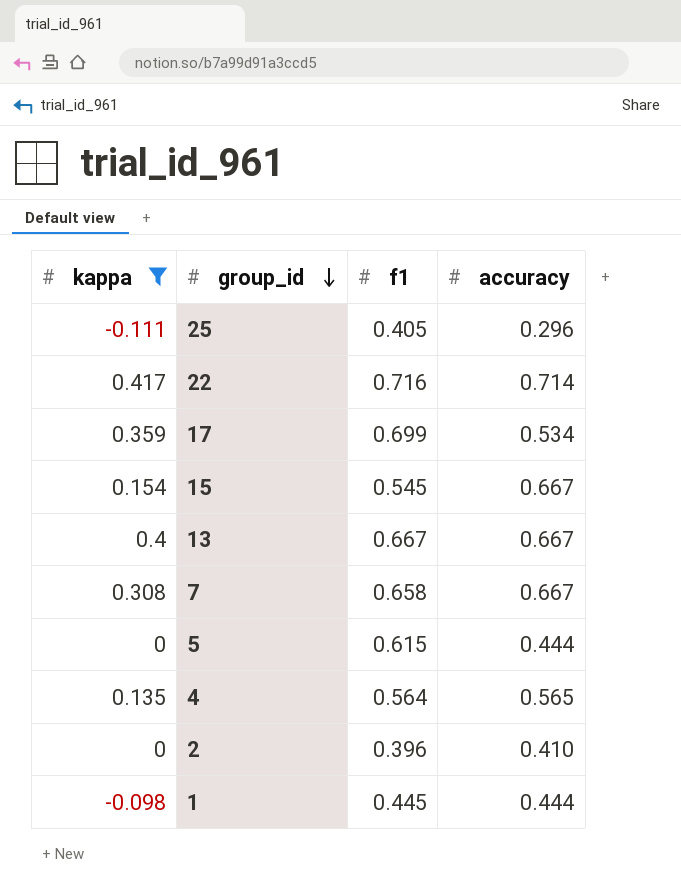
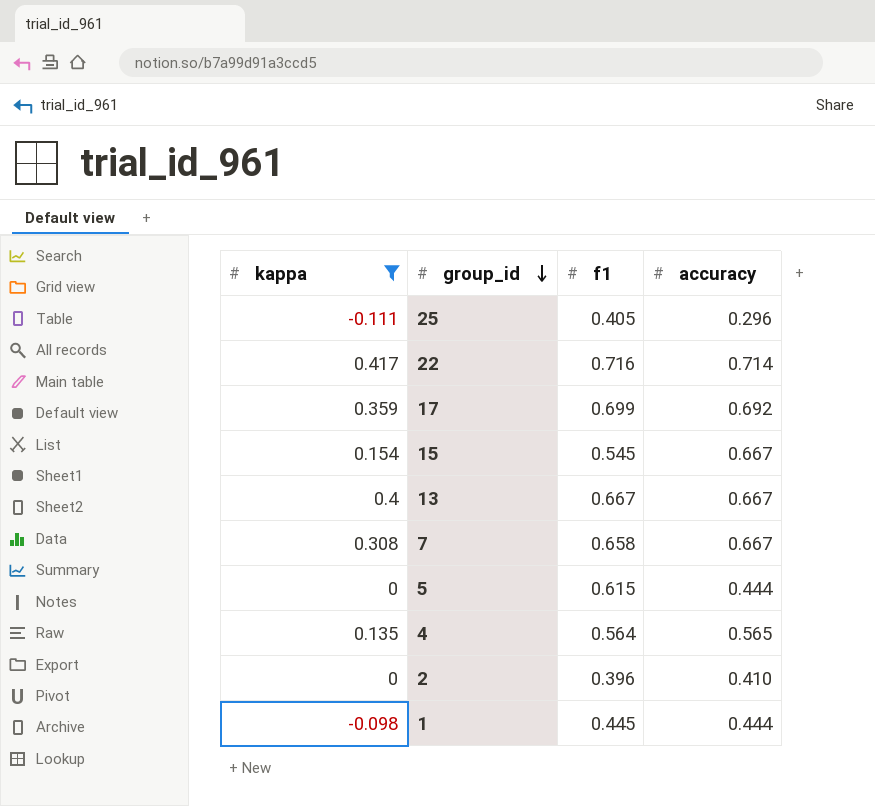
17 | accuracy: 0.534 -> 0.692

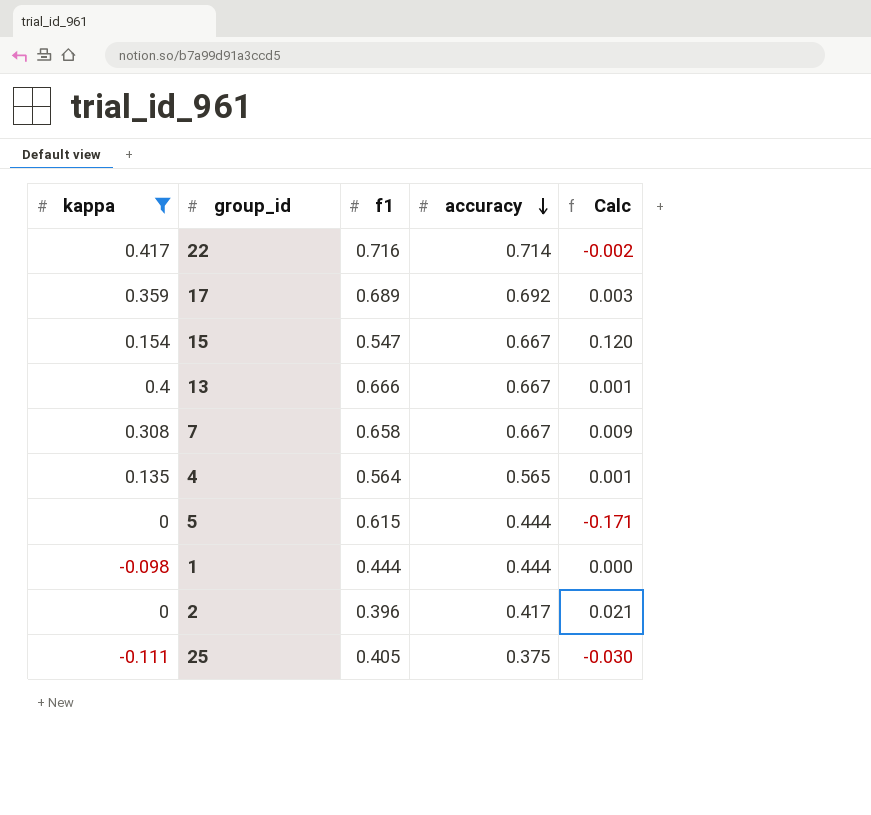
row order: group_id descending -> accuracy descending
column Calc | formula: none -> [accuracy] - [f1]
17 | f1: 0.699 -> 0.689
15 | f1: 0.545 -> 0.547
13 | f1: 0.667 -> 0.666
1 | f1: 0.445 -> 0.444
2 | accuracy: 0.410 -> 0.417
25 | accuracy: 0.296 -> 0.375

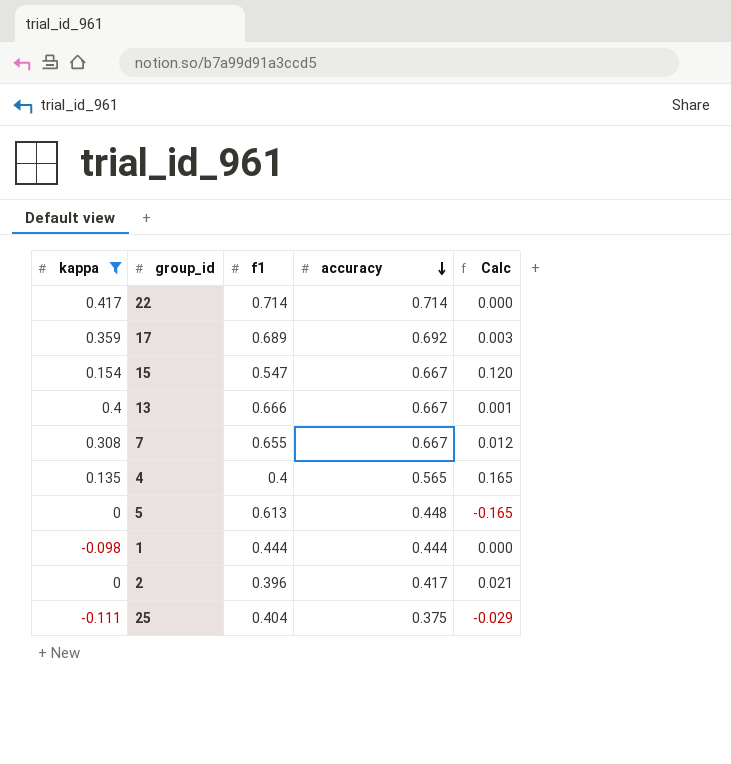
22 | f1: 0.716 -> 0.714
22 | Calc: -0.002 -> 0.000
7 | f1: 0.658 -> 0.655
7 | Calc: 0.009 -> 0.012
4 | f1: 0.564 -> 0.4
4 | Calc: 0.001 -> 0.165
5 | f1: 0.615 -> 0.613
5 | accuracy: 0.444 -> 0.448
5 | Calc: -0.171 -> -0.165
25 | f1: 0.405 -> 0.404
25 | Calc: -0.030 -> -0.029

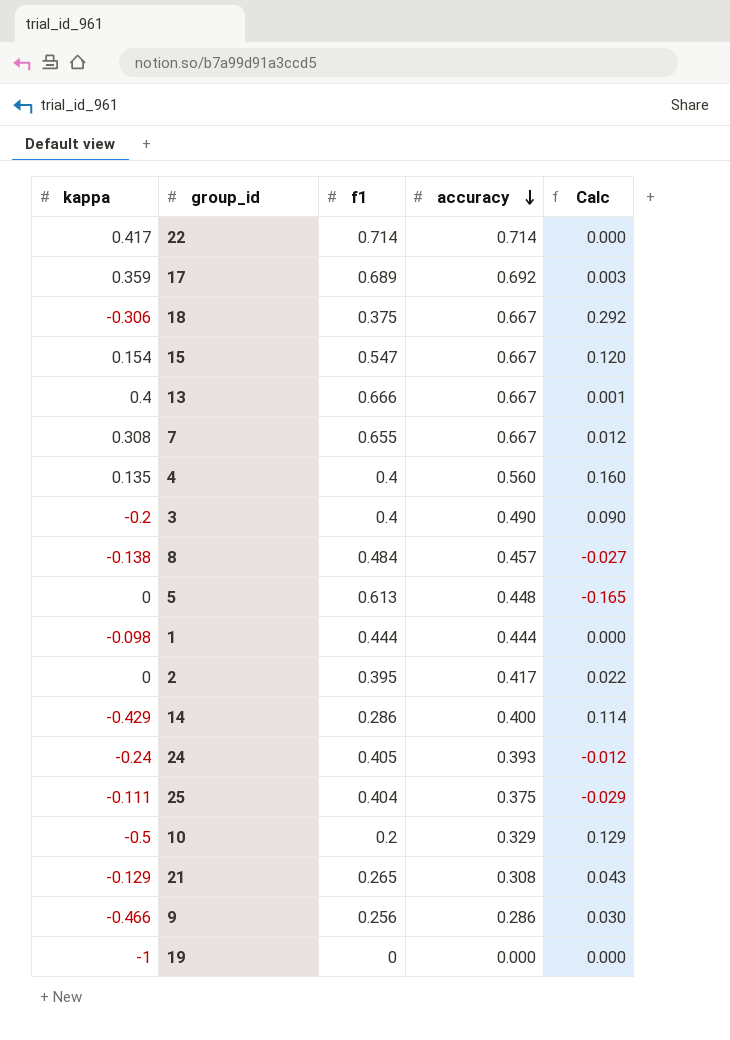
filter: kappa >= -0.111 -> none
4 | accuracy: 0.565 -> 0.560
4 | Calc: 0.165 -> 0.160
2 | f1: 0.396 -> 0.395
2 | Calc: 0.021 -> 0.022

